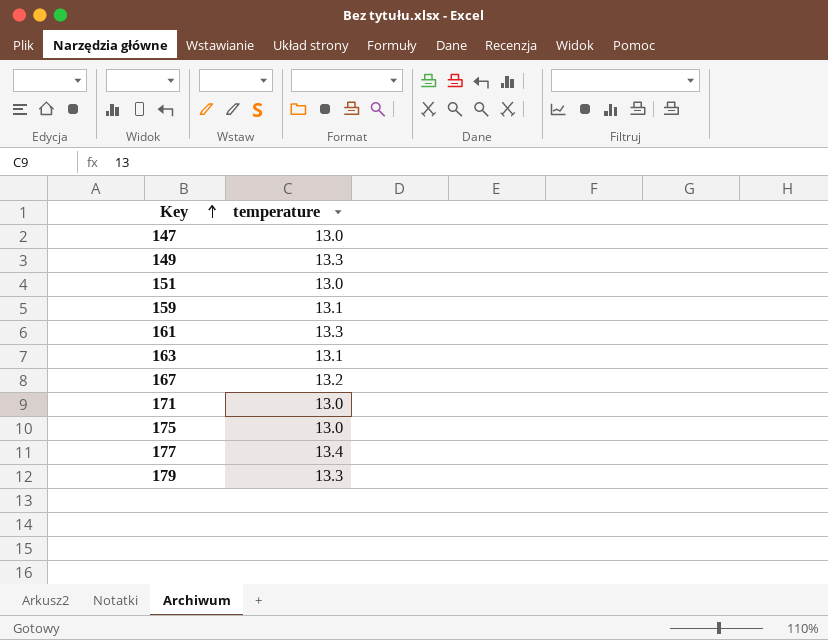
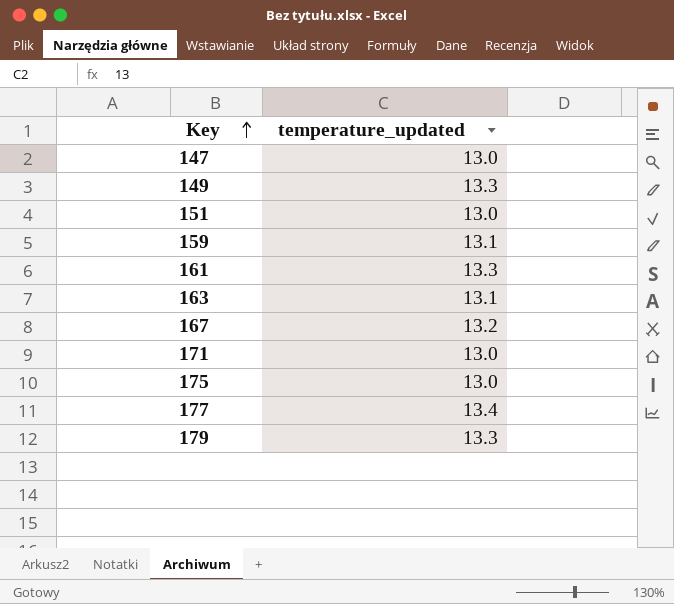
column name: temperature -> temperature_updated

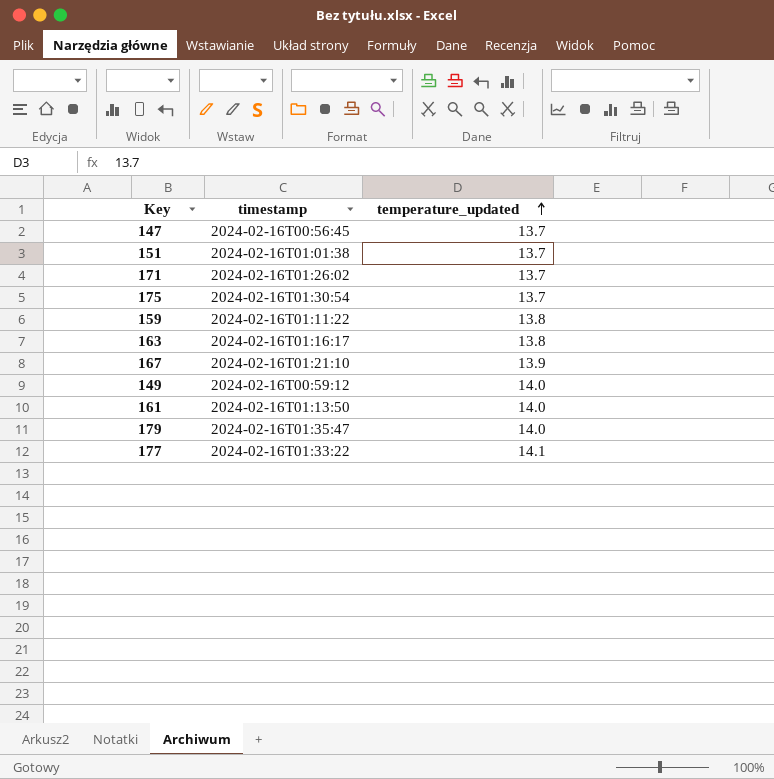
row order: Key ascending -> temperature_updated ascending
column timestamp | position: none -> 2
147 | temperature_updated: 13.0 -> 13.7
151 | temperature_updated: 13.0 -> 13.7
171 | temperature_updated: 13.0 -> 13.7
175 | temperature_updated: 13.0 -> 13.7
159 | temperature_updated: 13.1 -> 13.8
163 | temperature_updated: 13.1 -> 13.8
167 | temperature_updated: 13.2 -> 13.9
149 | temperature_updated: 13.3 -> 14.0
161 | temperature_updated: 13.3 -> 14.0
179 | temperature_updated: 13.3 -> 14.0
177 | temperature_updated: 13.4 -> 14.1

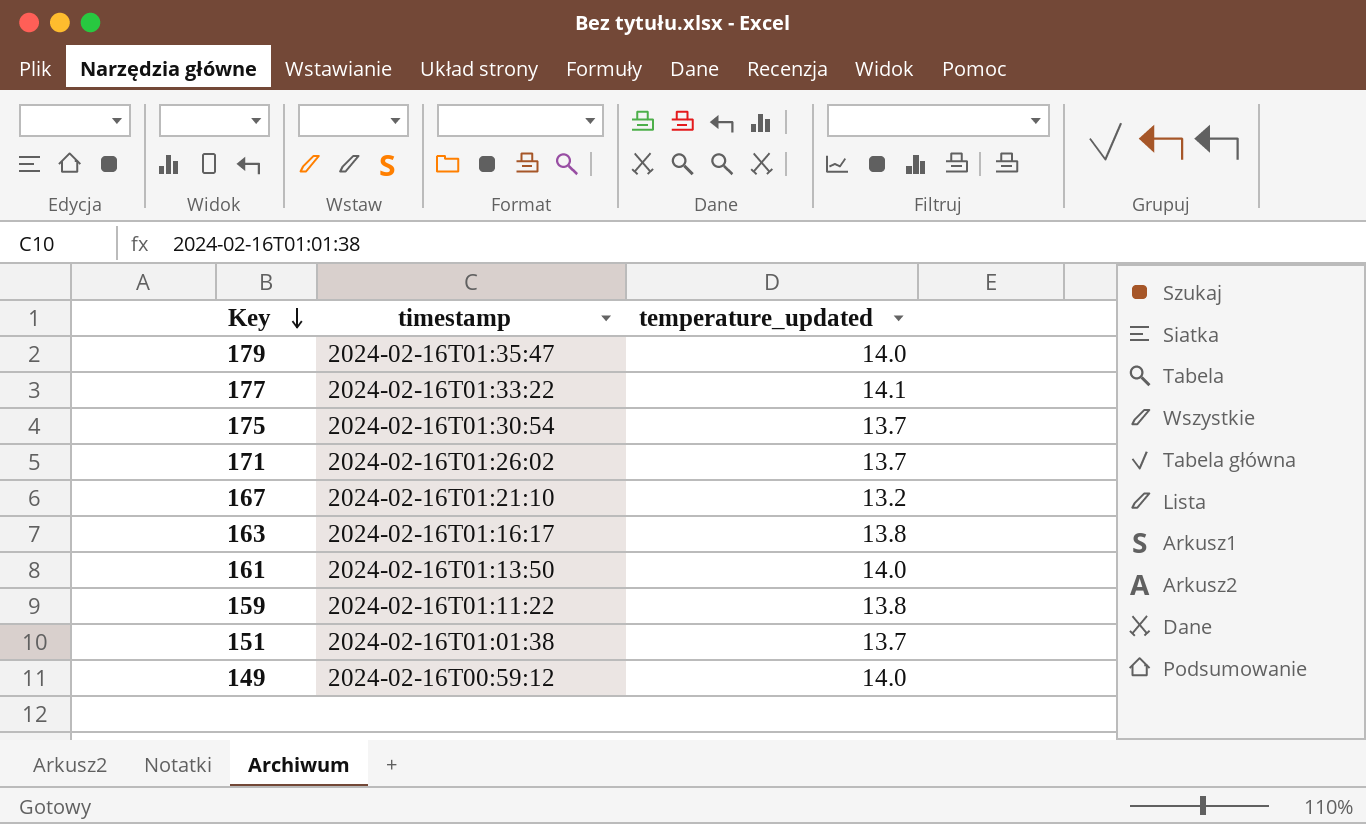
row order: temperature_updated ascending -> Key descending
row 147: 2024-02-16T00:56:45 | 13.7 -> none
167 | temperature_updated: 13.9 -> 13.2

